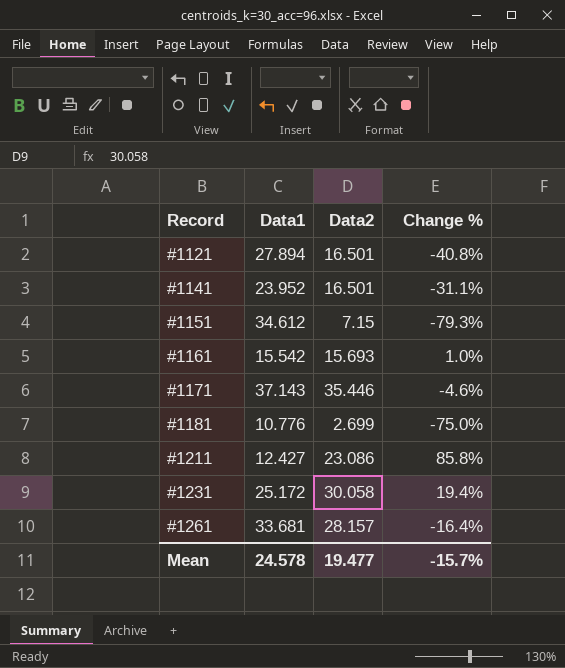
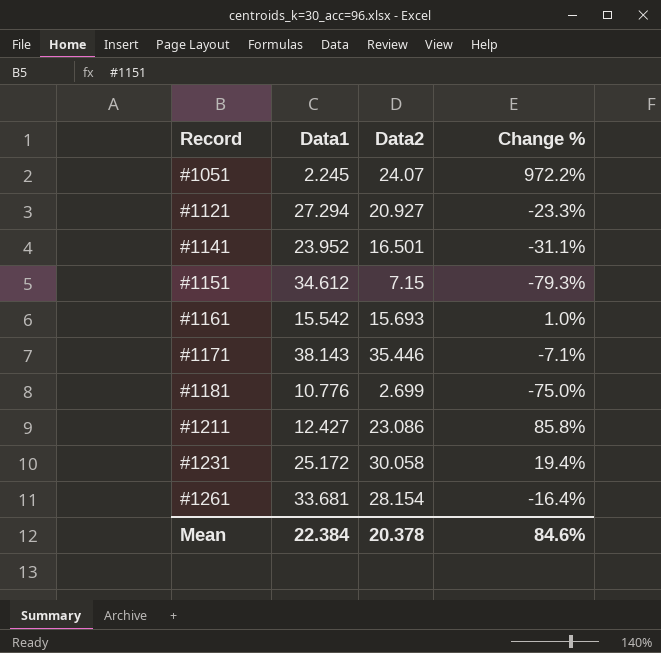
row #1051: none -> 2.245 | 24.07 | 972.2%
#1121 | Data1: 27.894 -> 27.294
#1121 | Data2: 16.501 -> 20.927
#1121 | Change %: -40.8% -> -23.3%
#1171 | Data1: 37.143 -> 38.143
#1171 | Change %: -4.6% -> -7.1%
#1261 | Data2: 28.157 -> 28.154
Mean | Data1: 24.578 -> 22.384
Mean | Data2: 19.477 -> 20.378
Mean | Change %: -15.7% -> 84.6%

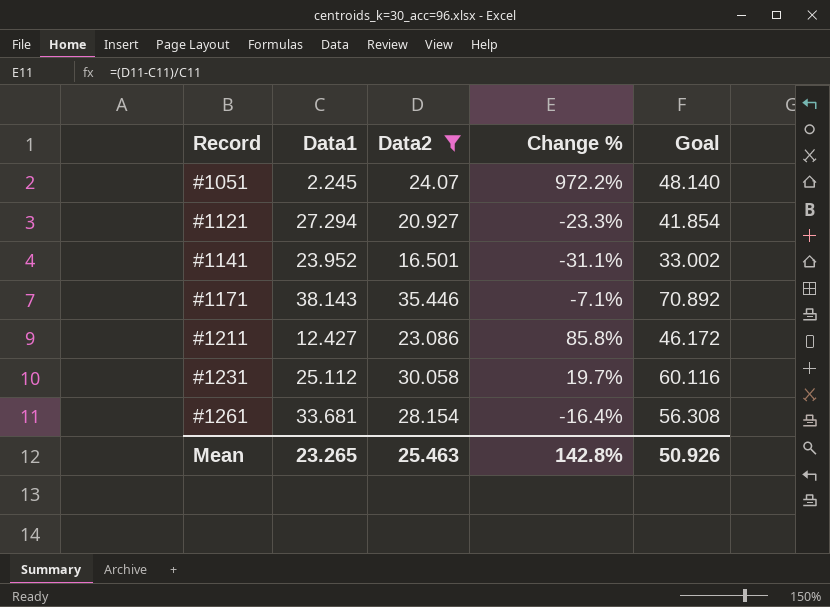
filter: none -> Data2 >= 16.501
column Goal | formula: none -> [Data2] * 2
#1231 | Data1: 25.172 -> 25.112
#1231 | Change %: 19.4% -> 19.7%
Mean | Data1: 22.384 -> 23.265
Mean | Data2: 20.378 -> 25.463
Mean | Change %: 84.6% -> 142.8%

